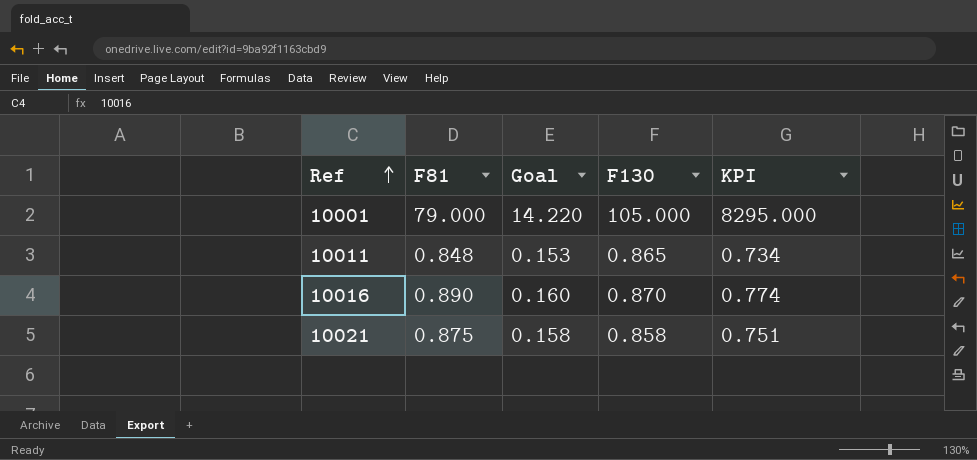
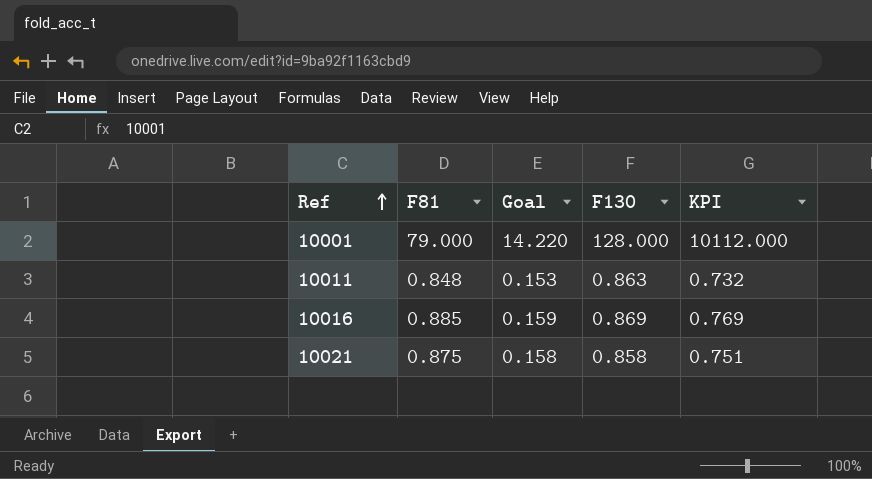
10001 | F130: 105.000 -> 128.000
10001 | KPI: 8295.000 -> 10112.000
10011 | F130: 0.865 -> 0.863
10011 | KPI: 0.734 -> 0.732
10016 | F81: 0.890 -> 0.885
10016 | Goal: 0.160 -> 0.159
10016 | F130: 0.870 -> 0.869
10016 | KPI: 0.774 -> 0.769

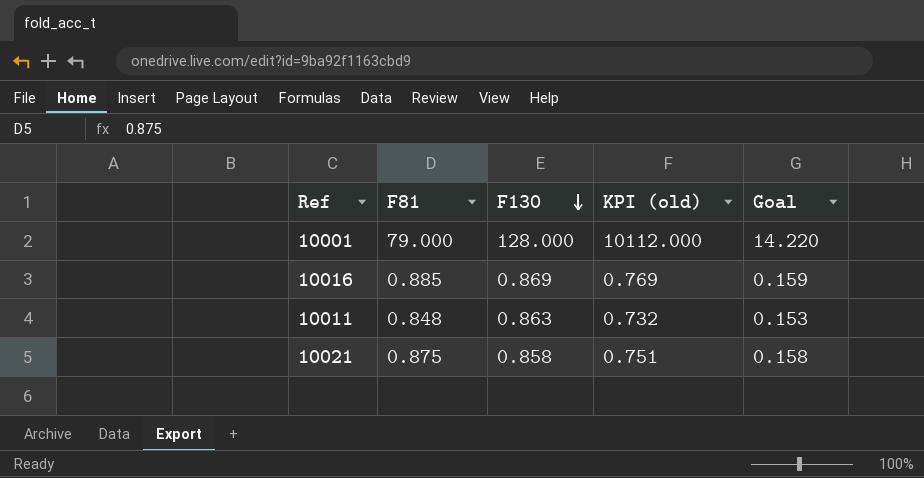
row order: Ref ascending -> F130 descending
column name: KPI -> KPI (old)
column Goal | position: 3 -> 5

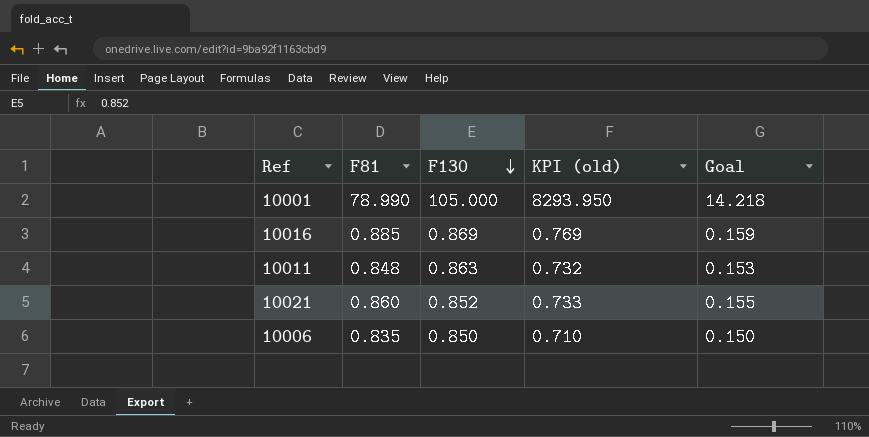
10001 | F81: 79.000 -> 78.990
10001 | F130: 128.000 -> 105.000
10001 | KPI (old): 10112.000 -> 8293.950
10001 | Goal: 14.220 -> 14.218
10021 | F81: 0.875 -> 0.860
10021 | F130: 0.858 -> 0.852
10021 | KPI (old): 0.751 -> 0.733
10021 | Goal: 0.158 -> 0.155
row 10006: none -> 0.835 | 0.850 | 0.710 | 0.150

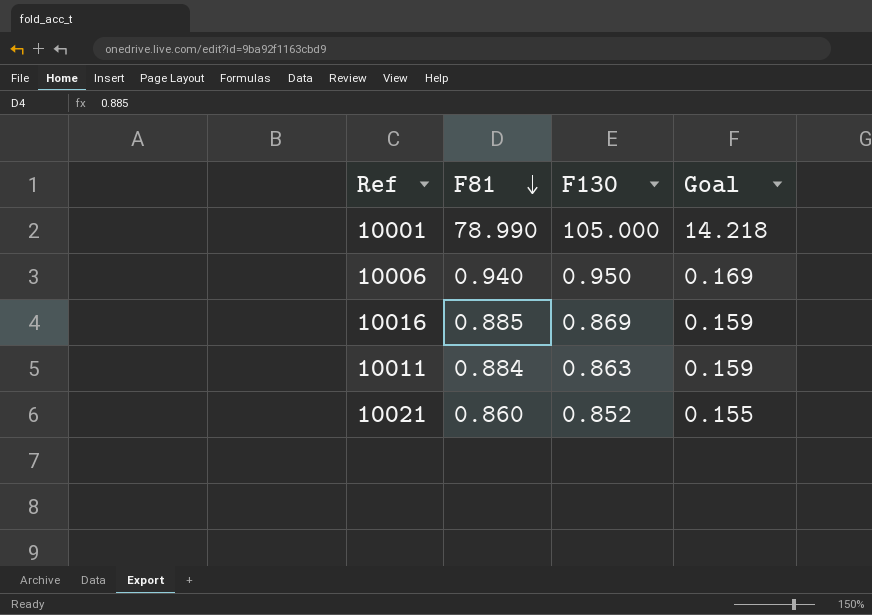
row order: F130 descending -> F81 descending
column KPI (old) | formula: [F81] * [F130] -> none
10006 | F81: 0.835 -> 0.940
10006 | F130: 0.850 -> 0.950
10006 | Goal: 0.150 -> 0.169
10011 | F81: 0.848 -> 0.884
10011 | Goal: 0.153 -> 0.159

